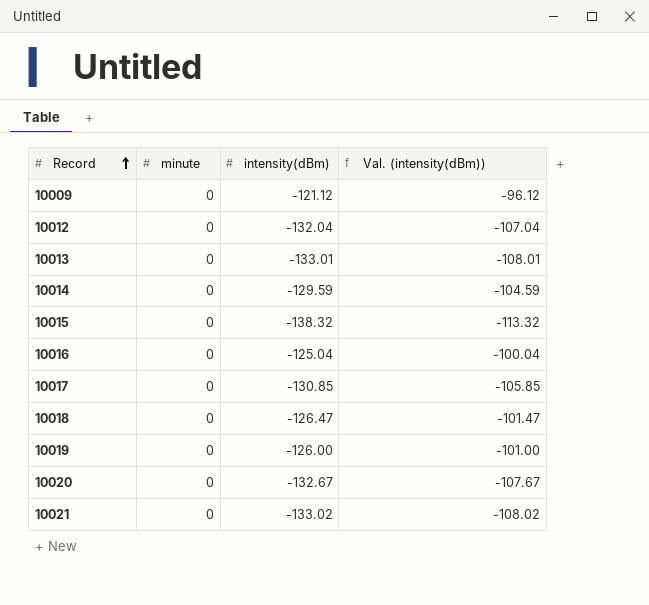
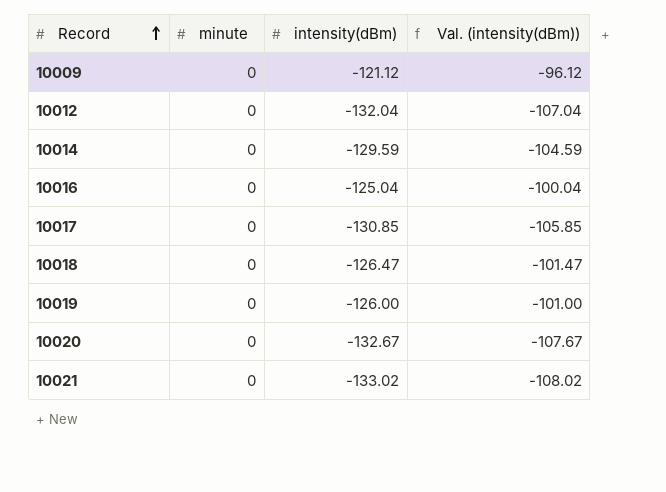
row 10013: 0 | -133.01 | -108.01 -> none
row 10015: 0 | -138.32 | -113.32 -> none

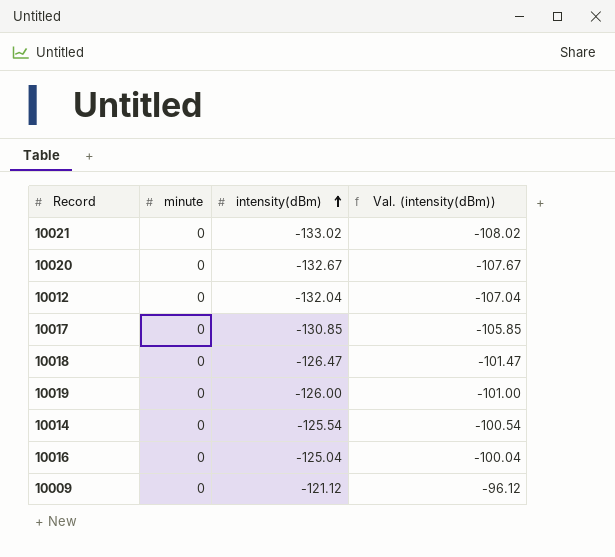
row order: Record ascending -> intensity(dBm) ascending
10014 | intensity(dBm): -129.59 -> -125.54
10014 | Val. (intensity(dBm)): -104.59 -> -100.54

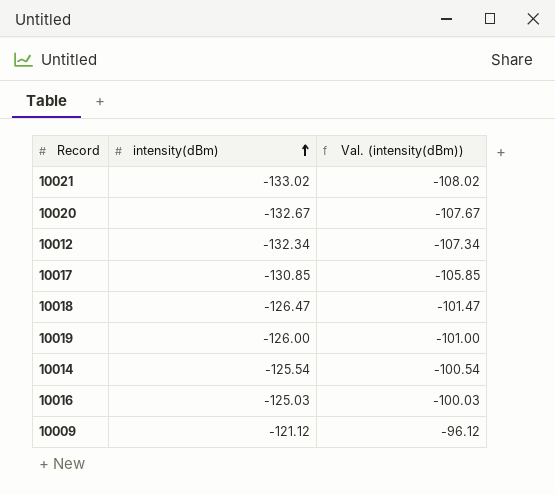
column minute | position: 2 -> none
10012 | intensity(dBm): -132.04 -> -132.34
10012 | Val. (intensity(dBm)): -107.04 -> -107.34
10016 | intensity(dBm): -125.04 -> -125.03
10016 | Val. (intensity(dBm)): -100.04 -> -100.03

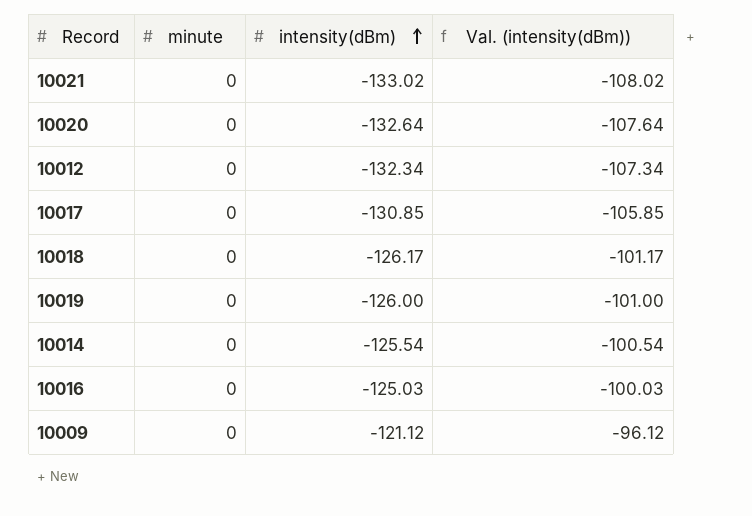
column minute | position: none -> 2
10020 | intensity(dBm): -132.67 -> -132.64
10020 | Val. (intensity(dBm)): -107.67 -> -107.64
10018 | intensity(dBm): -126.47 -> -126.17
10018 | Val. (intensity(dBm)): -101.47 -> -101.17

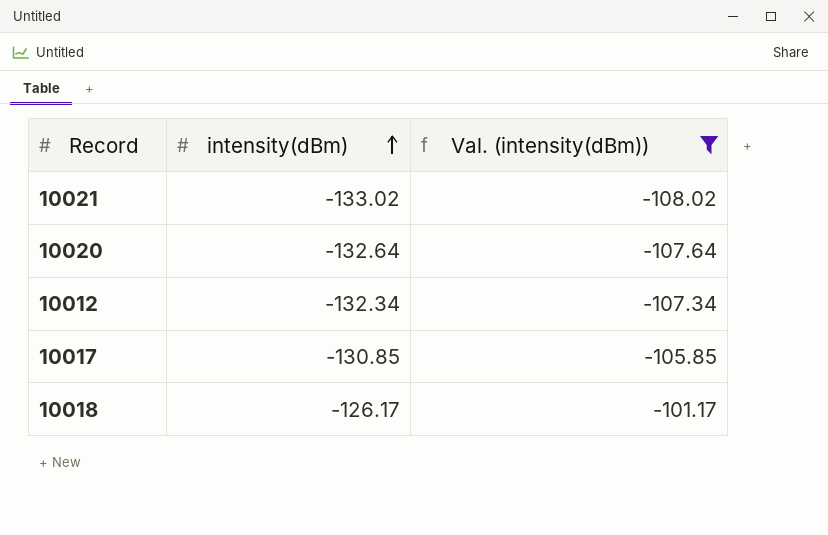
filter: none -> Val. (intensity(dBm)) <= -101.17
column minute | position: 2 -> none

